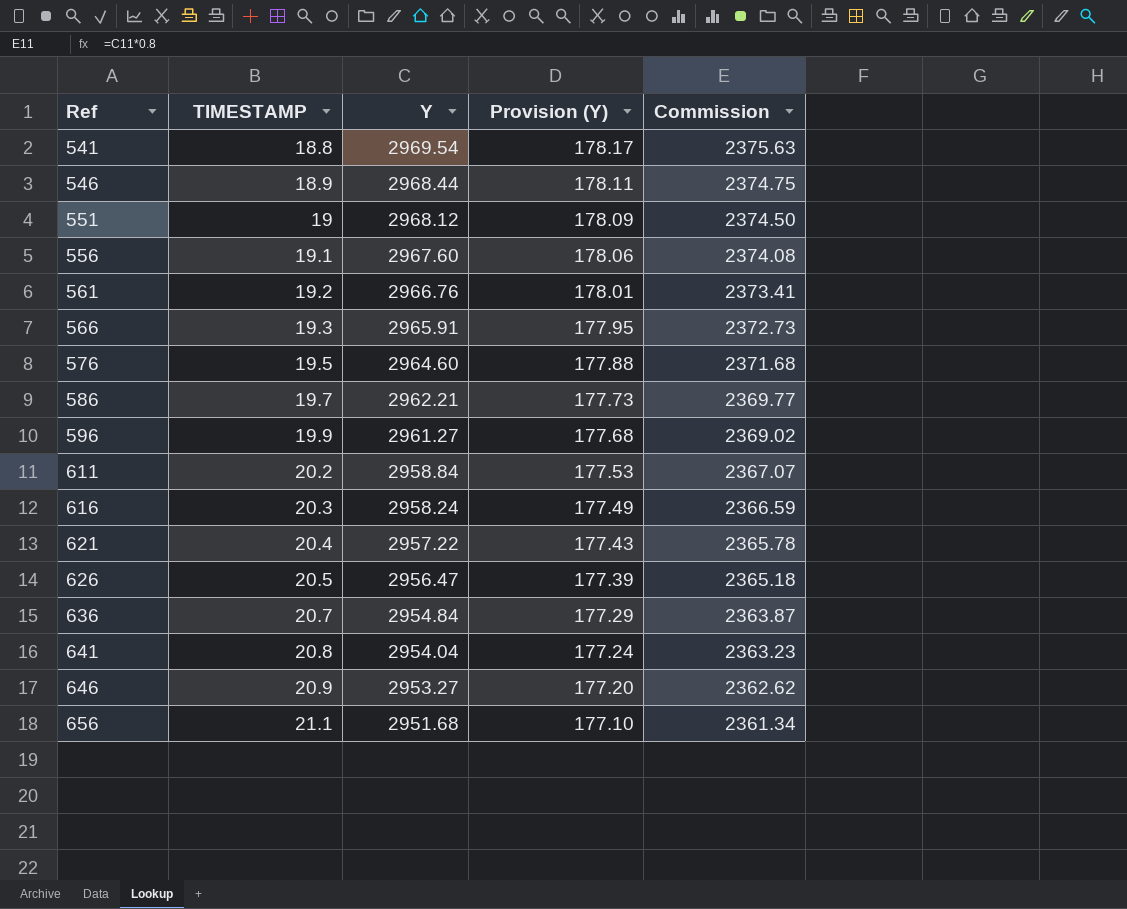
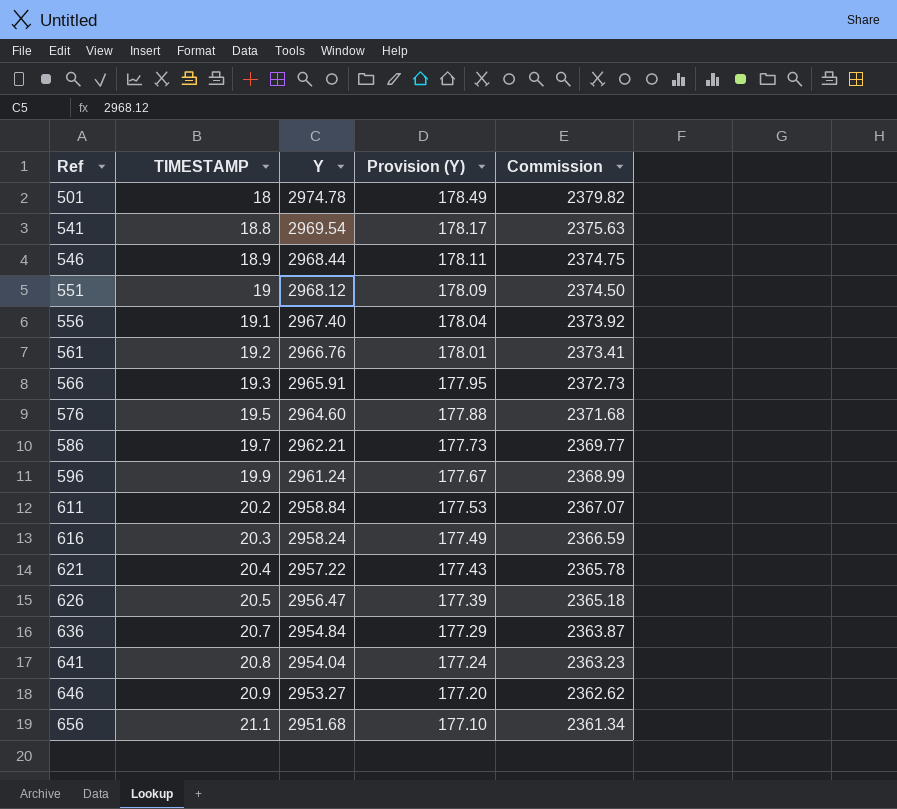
row 501: none -> 18 | 2974.78 | 178.49 | 2379.82
556 | Y: 2967.60 -> 2967.40
556 | Provision (Y): 178.06 -> 178.04
556 | Commission: 2374.08 -> 2373.92
596 | Y: 2961.27 -> 2961.24
596 | Provision (Y): 177.68 -> 177.67
596 | Commission: 2369.02 -> 2368.99

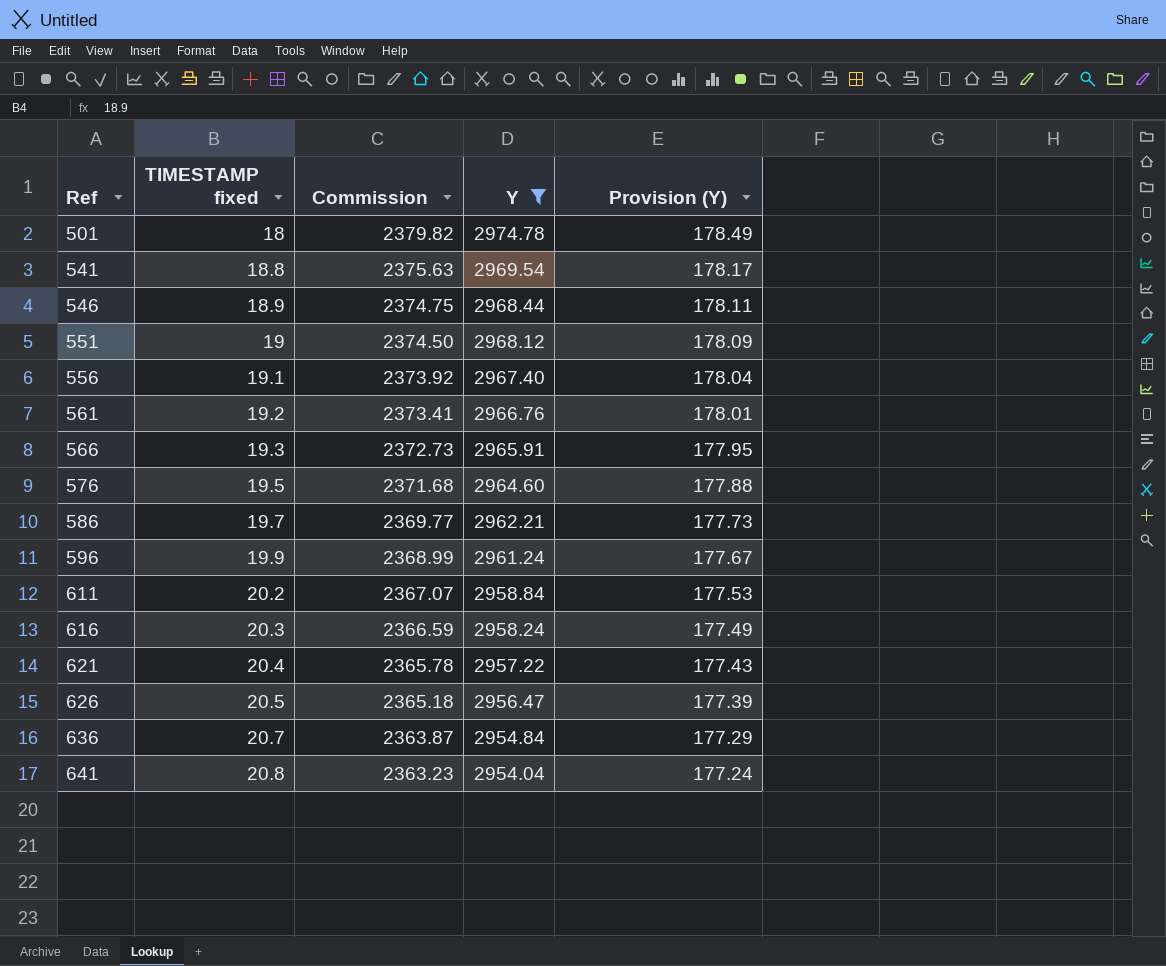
filter: none -> Y >= 2954.04
column name: TIMESTAMP -> TIMESTAMP fixed
column Commission | position: 5 -> 3

